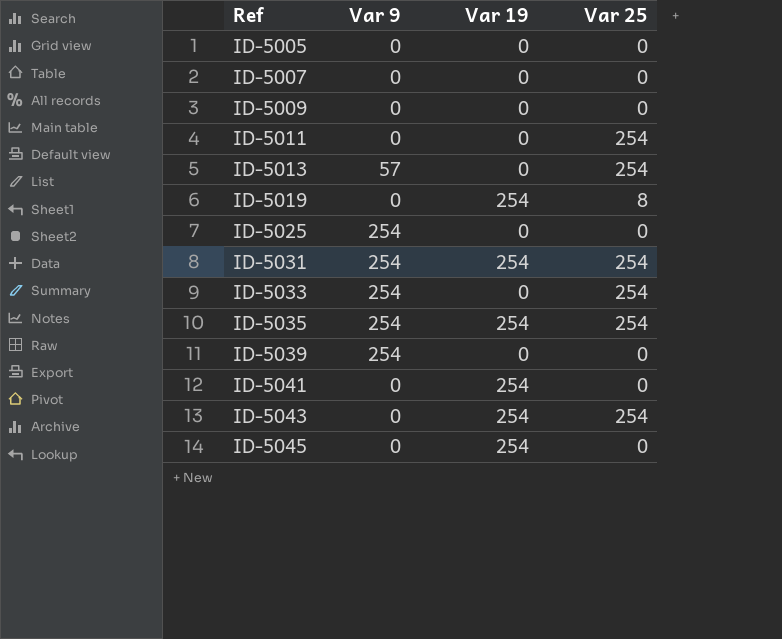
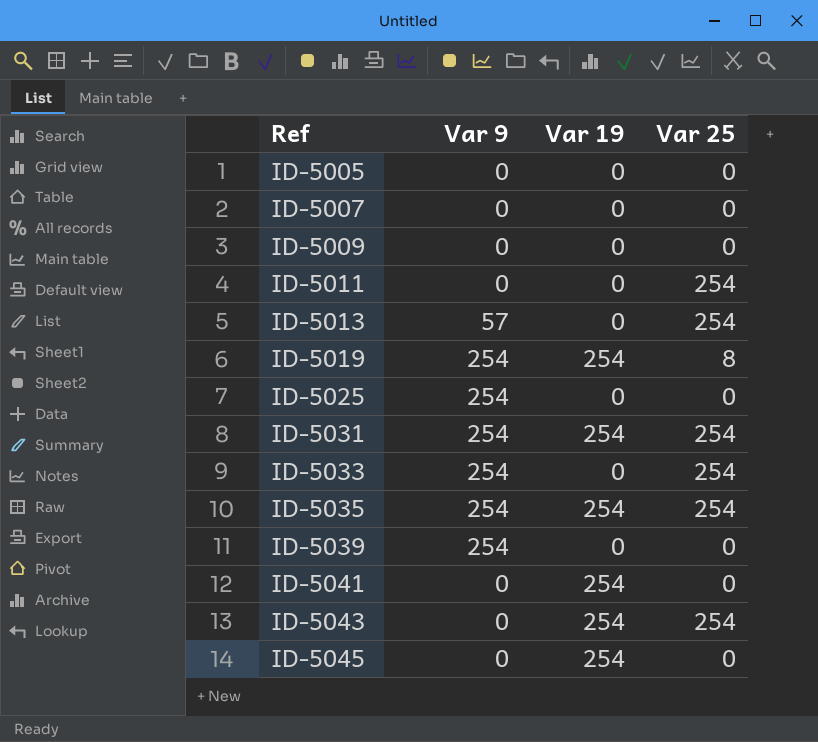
ID-5019 | Var 9: 0 -> 254

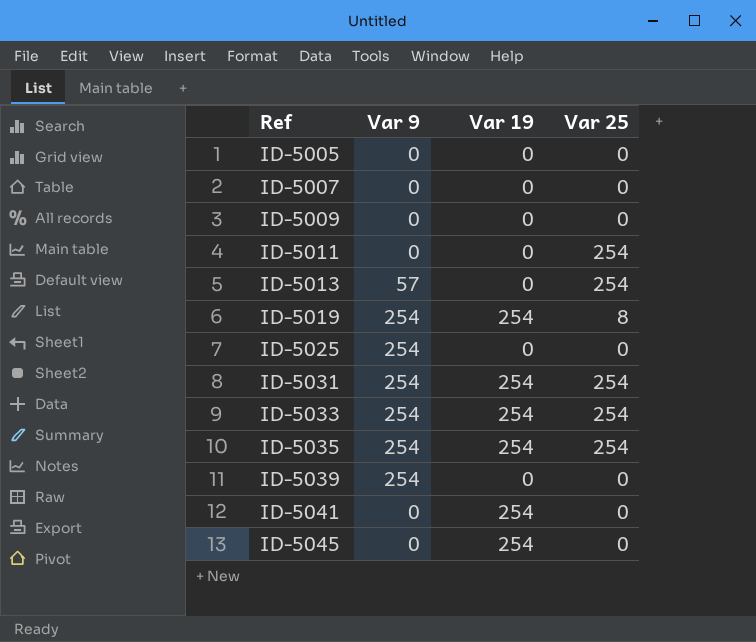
row ID-5043: 0 | 254 | 254 -> none
ID-5033 | Var 19: 0 -> 254

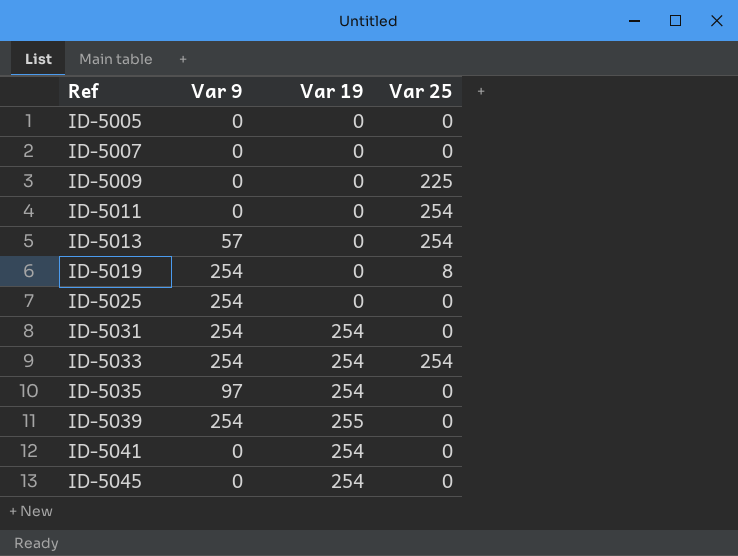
ID-5009 | Var 25: 0 -> 225
ID-5019 | Var 19: 254 -> 0
ID-5031 | Var 25: 254 -> 0
ID-5035 | Var 9: 254 -> 97
ID-5035 | Var 25: 254 -> 0
ID-5039 | Var 19: 0 -> 255

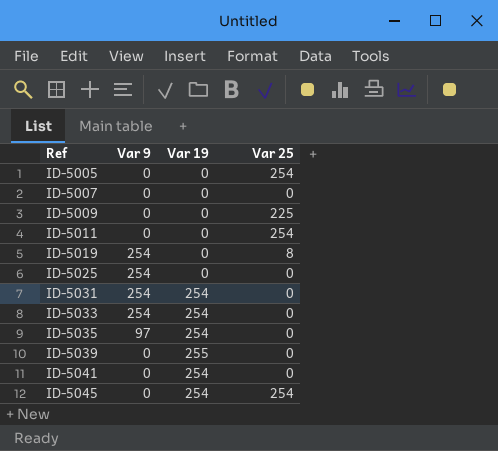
row ID-5013: 57 | 0 | 254 -> none
ID-5005 | Var 25: 0 -> 254
ID-5033 | Var 25: 254 -> 0
ID-5039 | Var 9: 254 -> 0
ID-5045 | Var 25: 0 -> 254

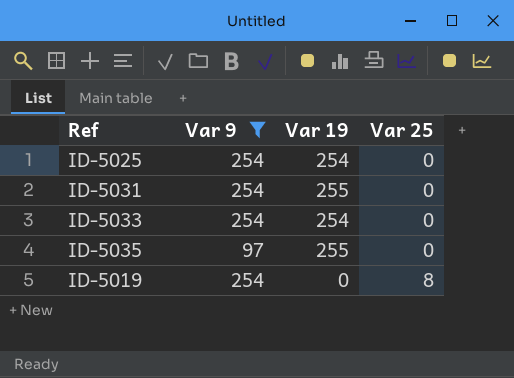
filter: none -> Var 9 != 0
row order: Ref ascending -> Var 25 ascending
ID-5025 | Var 19: 0 -> 254
ID-5031 | Var 19: 254 -> 255
ID-5035 | Var 19: 254 -> 255

